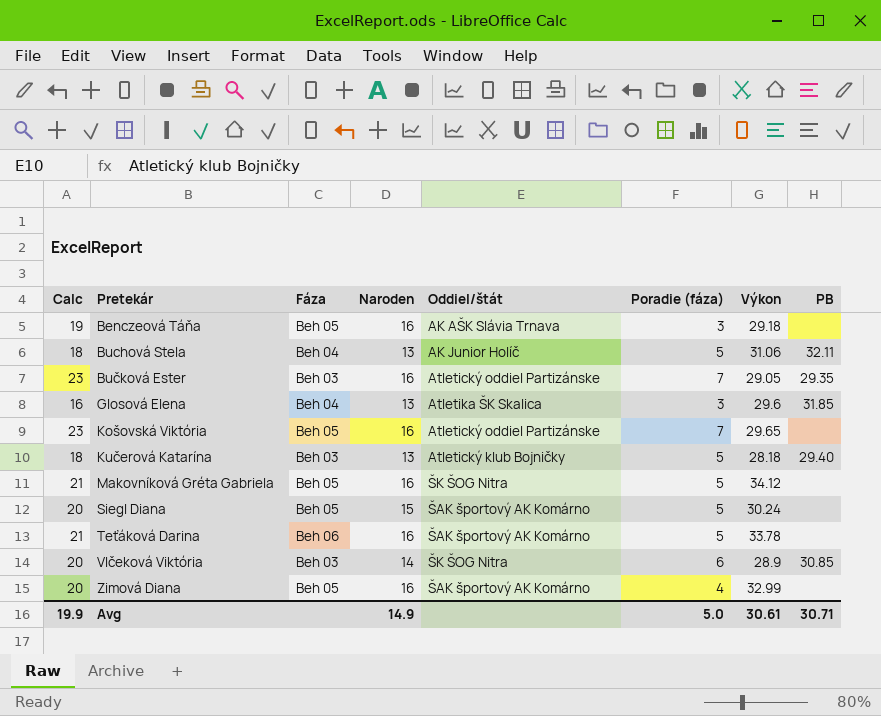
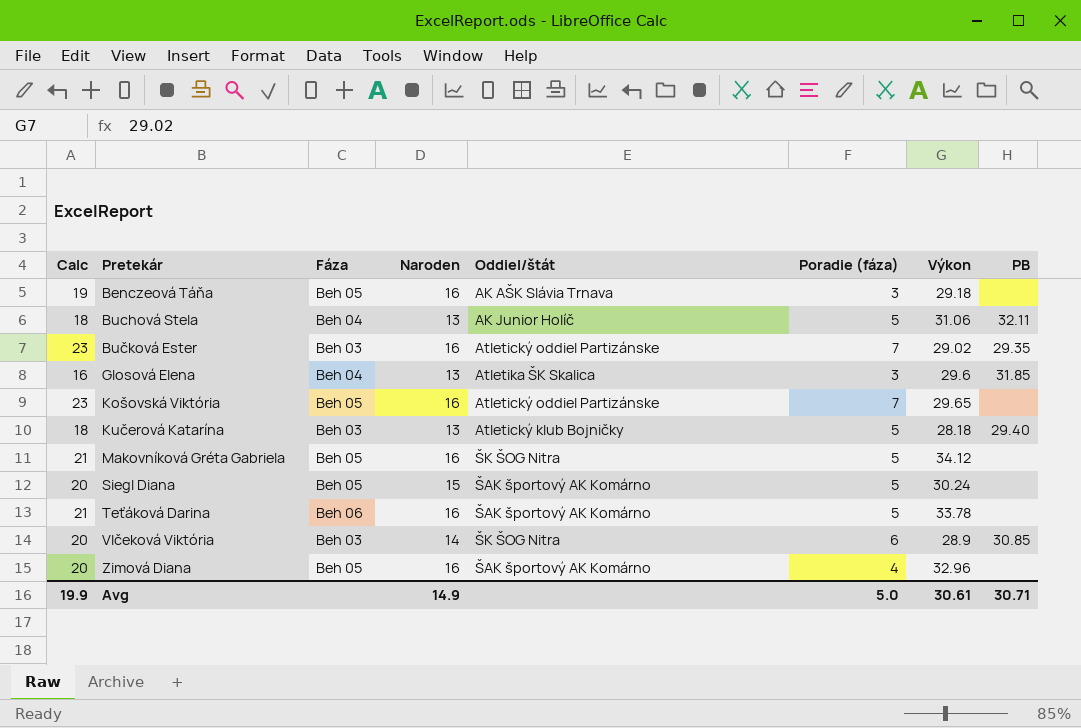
Bučková Ester | Výkon: 29.05 -> 29.02
Zimová Diana | Výkon: 32.99 -> 32.96

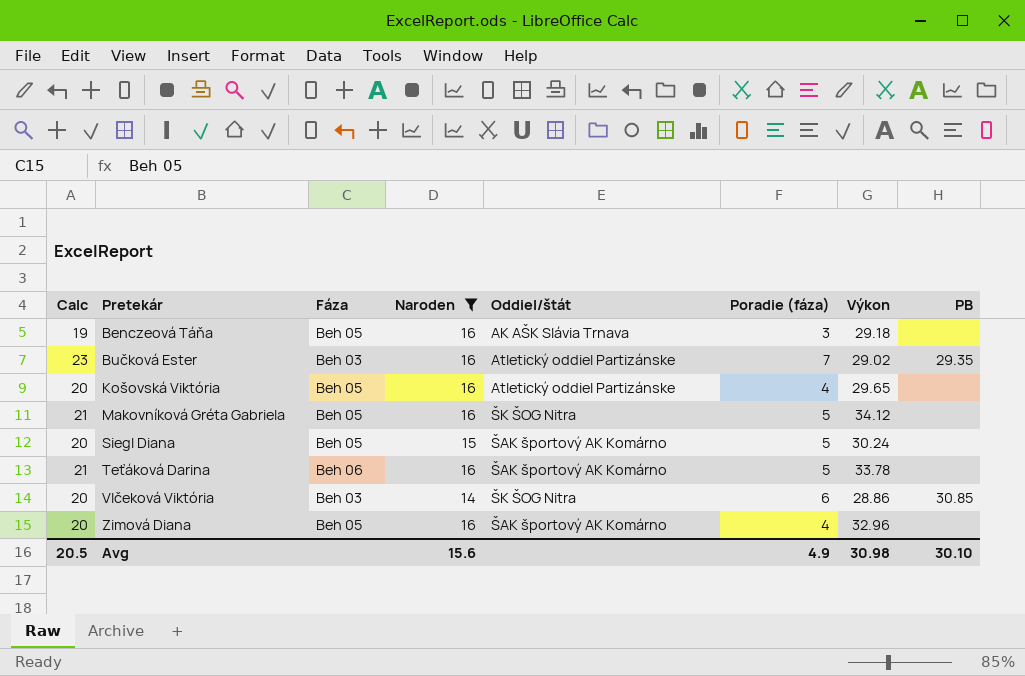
filter: none -> Naroden != 13
Košovská Viktória | Calc: 23 -> 20
Košovská Viktória | Poradie (fáza): 7 -> 4
Vlčeková Viktória | Výkon: 28.9 -> 28.86
Avg | Calc: 19.9 -> 20.5
Avg | Naroden: 14.9 -> 15.6
Avg | Poradie (fáza): 5.0 -> 4.9
Avg | Výkon: 30.61 -> 30.98
Avg | PB: 30.71 -> 30.10

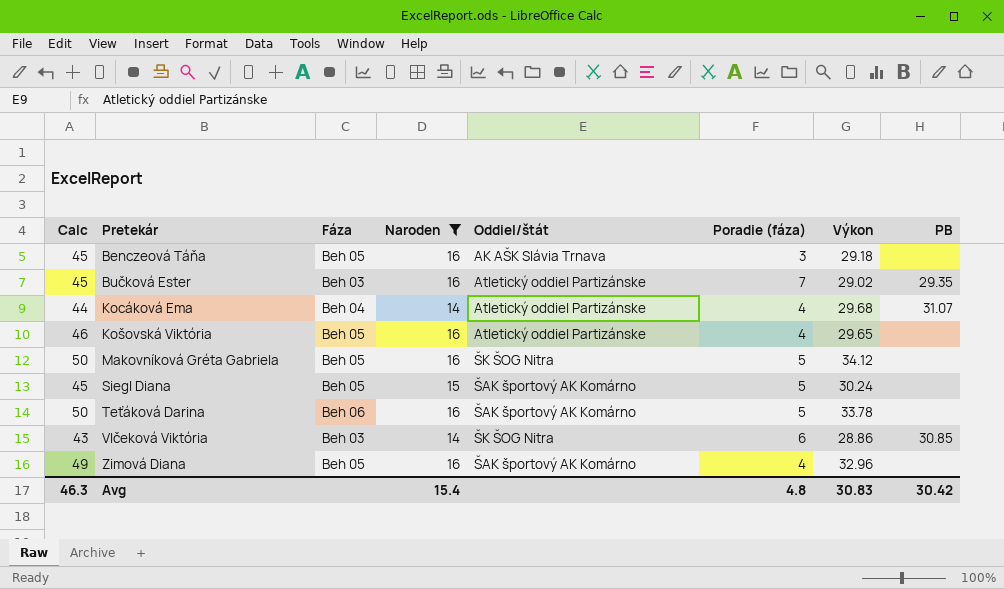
column Calc | formula: [Naroden] + [Poradie (fáza)] -> [Naroden] + [Výkon]
row Kocáková Ema: none -> 44 | Beh 04 | 14 | Atletický oddiel Partizánske | 4 | 29.68 | 31.07
Avg | Calc: 20.5 -> 46.3
Avg | Naroden: 15.6 -> 15.4
Avg | Poradie (fáza): 4.9 -> 4.8
Avg | Výkon: 30.98 -> 30.83
Avg | PB: 30.10 -> 30.42

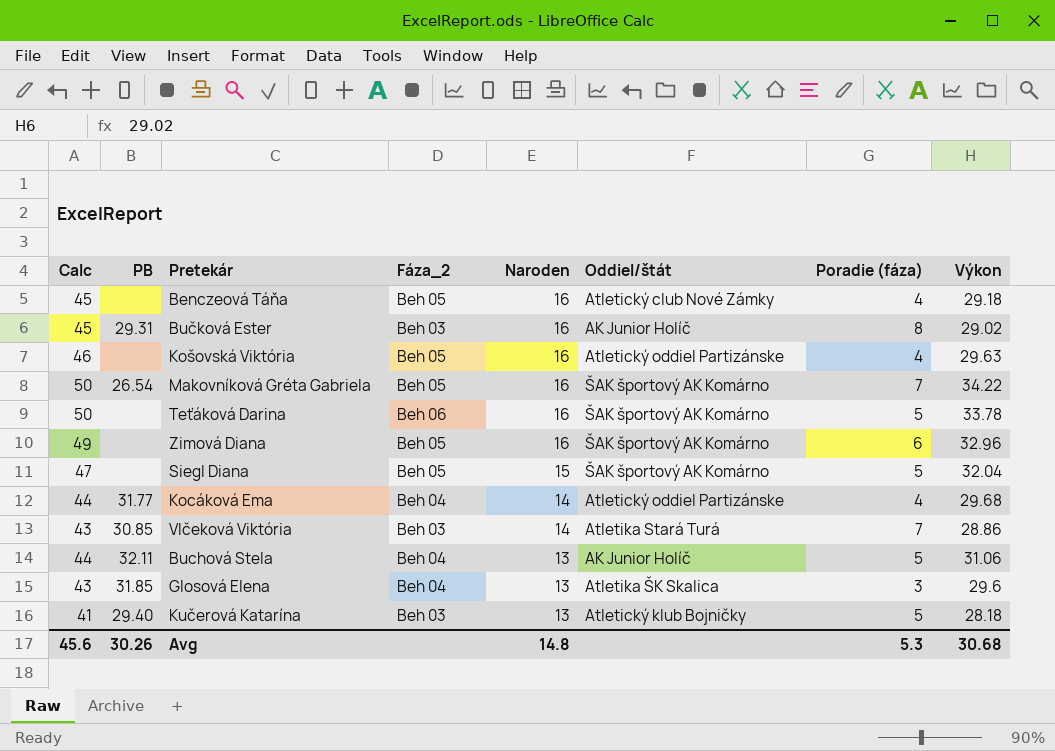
filter: Naroden != 13 -> none
row order: Pretekár ascending -> Naroden descending
column PB | position: 8 -> 2
column name: Fáza -> Fáza_2
Benczeová Táňa | Oddiel/štát: AK AŠK Slávia Trnava -> Atletický club Nové Zámky
Benczeová Táňa | Poradie (fáza): 3 -> 4
Bučková Ester | PB: 29.35 -> 29.31
Bučková Ester | Oddiel/štát: Atletický oddiel Partizánske -> AK Junior Holíč
Bučková Ester | Poradie (fáza): 7 -> 8
Košovská Viktória | Výkon: 29.65 -> 29.63
Makovníková Gréta Gabriela | PB: none -> 26.54
Makovníková Gréta Gabriela | Oddiel/štát: ŠK ŠOG Nitra -> ŠAK športový AK Komárno
Makovníková Gréta Gabriela | Poradie (fáza): 5 -> 7
Makovníková Gréta Gabriela | Výkon: 34.12 -> 34.22
Zimová Diana | Poradie (fáza): 4 -> 6
Siegl Diana | Calc: 45 -> 47
Siegl Diana | Výkon: 30.24 -> 32.04
Kocáková Ema | PB: 31.07 -> 31.77
Vlčeková Viktória | Oddiel/štát: ŠK ŠOG Nitra -> Atletika Stará Turá
Vlčeková Viktória | Poradie (fáza): 6 -> 7
Avg | Calc: 46.3 -> 45.6
Avg | PB: 30.42 -> 30.26
Avg | Naroden: 15.4 -> 14.8
Avg | Poradie (fáza): 4.8 -> 5.3
Avg | Výkon: 30.83 -> 30.68

